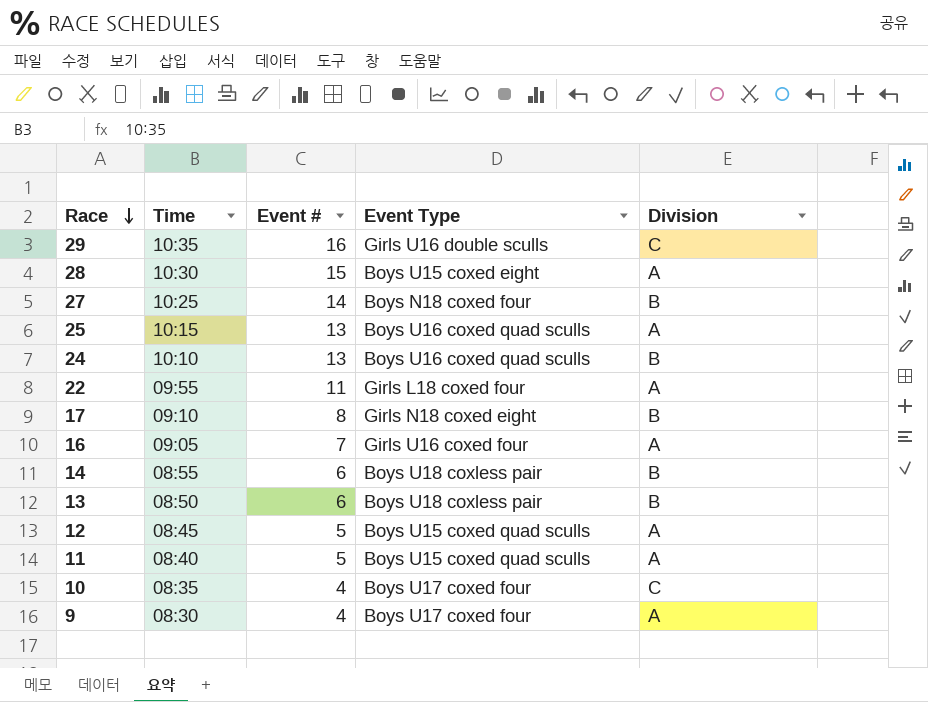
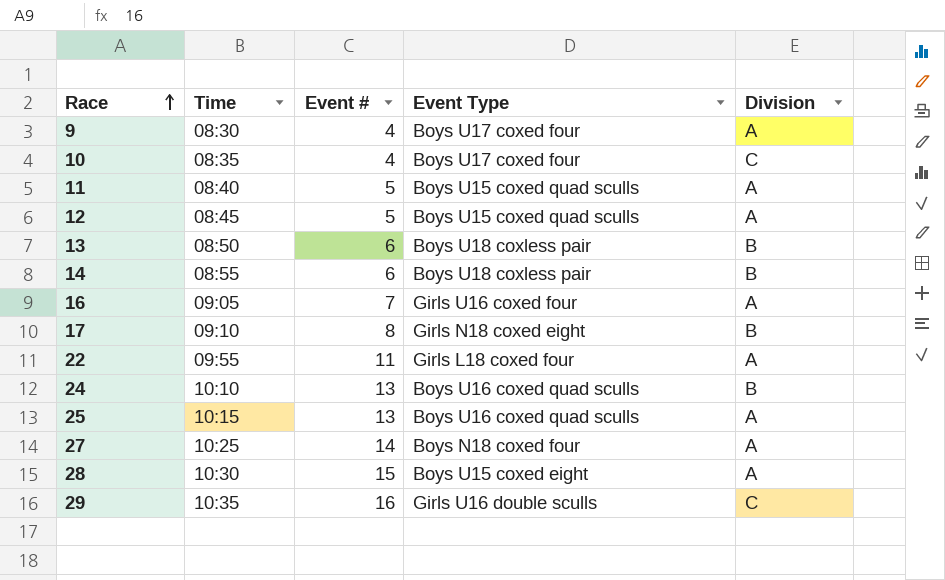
row order: Race descending -> Race ascending
27 | Division: B -> A

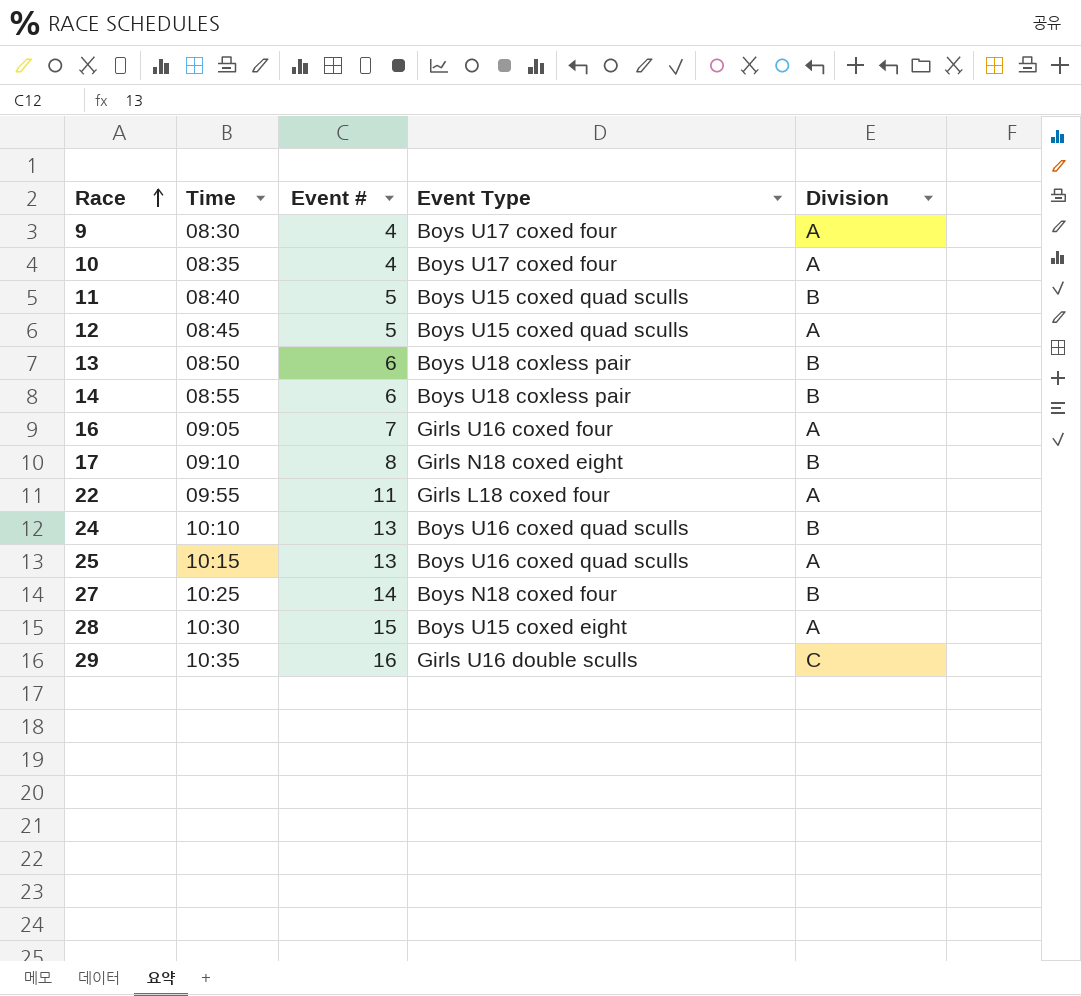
10 | Division: C -> A
11 | Division: A -> B
27 | Division: A -> B

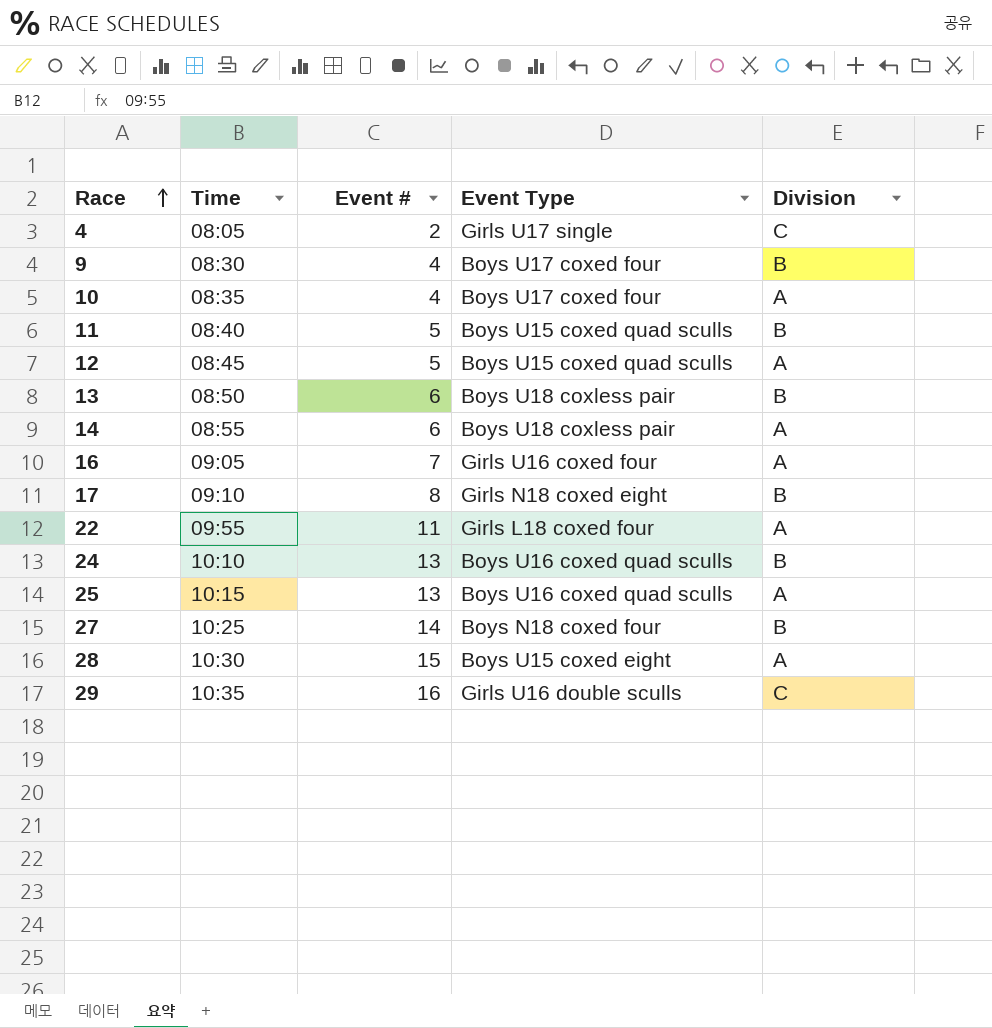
row 4: none -> 08:05 | 2 | Girls U17 single | C
9 | Division: A -> B
14 | Division: B -> A

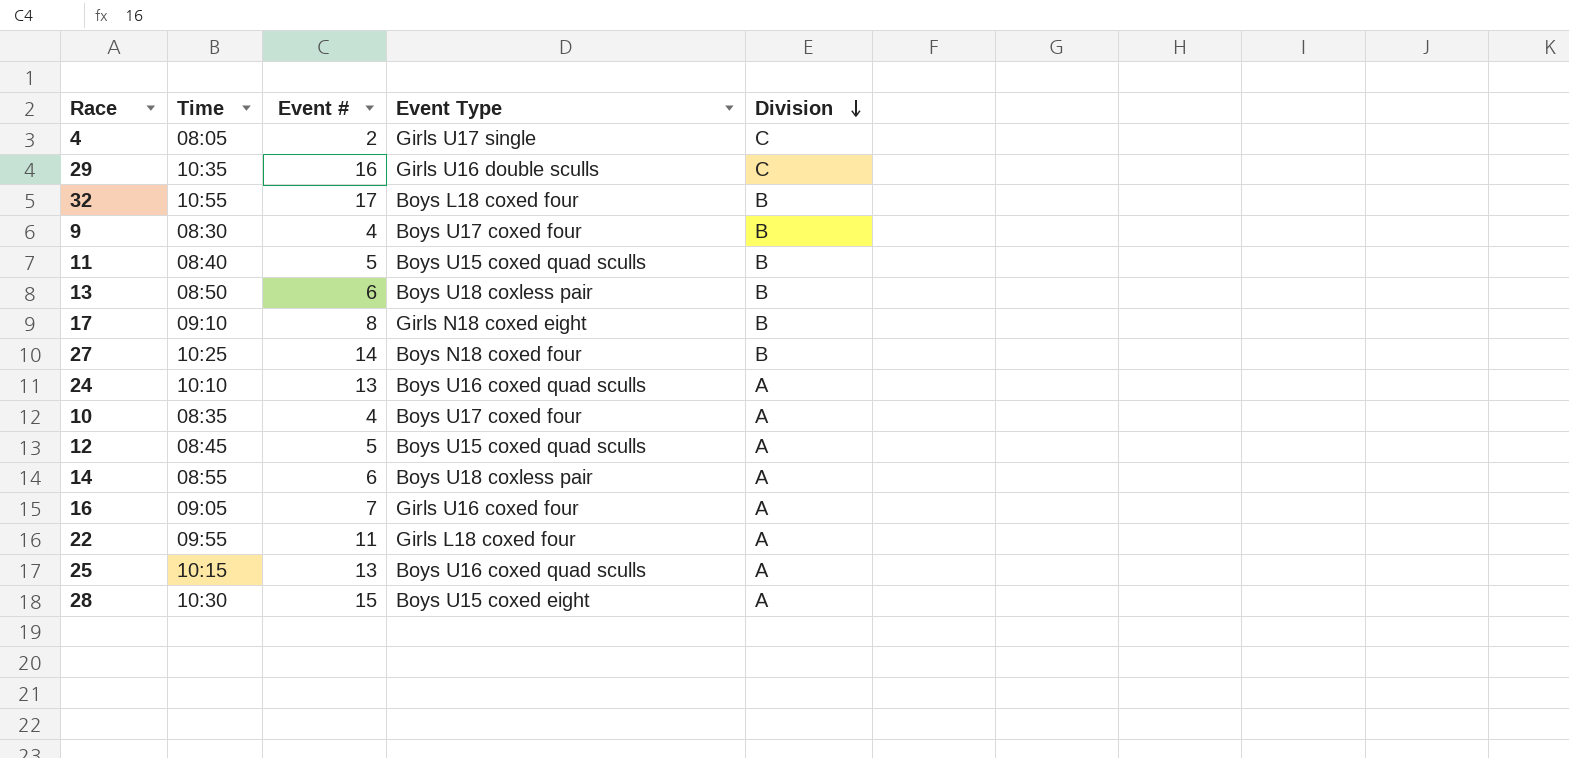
row order: Race ascending -> Division descending
row 32: none -> 10:55 | 17 | Boys L18 coxed four | B
24 | Division: B -> A

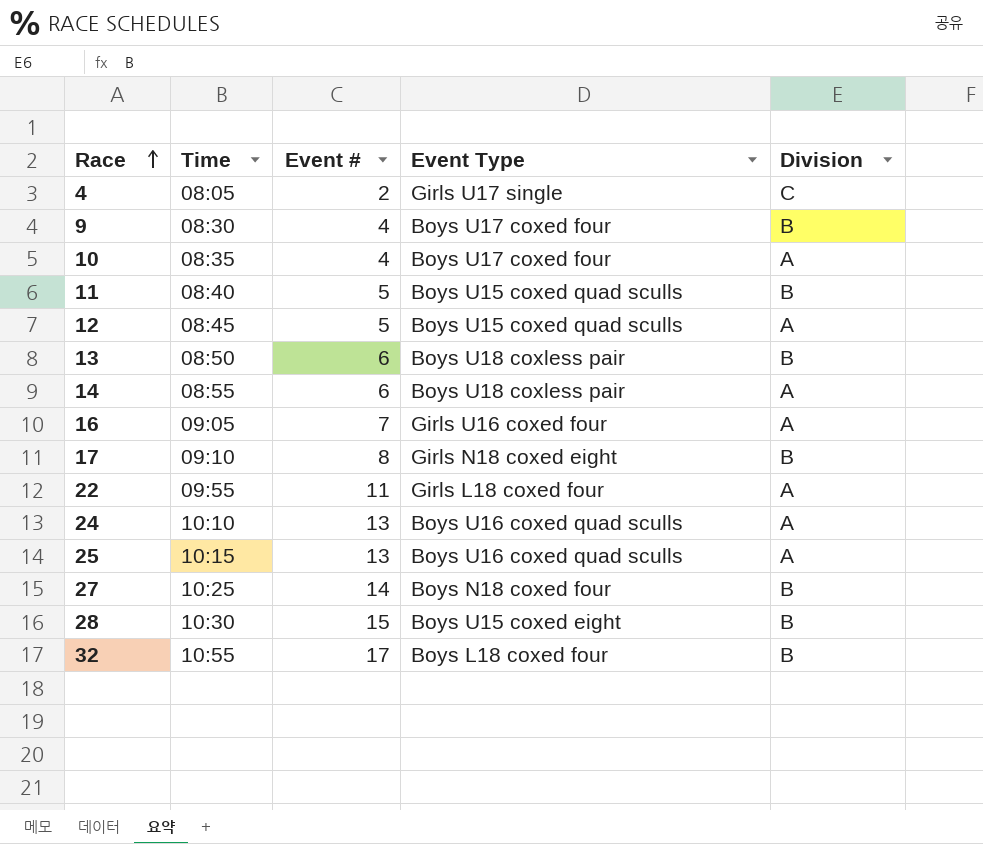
row order: Division descending -> Race ascending
row 29: 10:35 | 16 | Girls U16 double sculls | C -> none
28 | Division: A -> B

